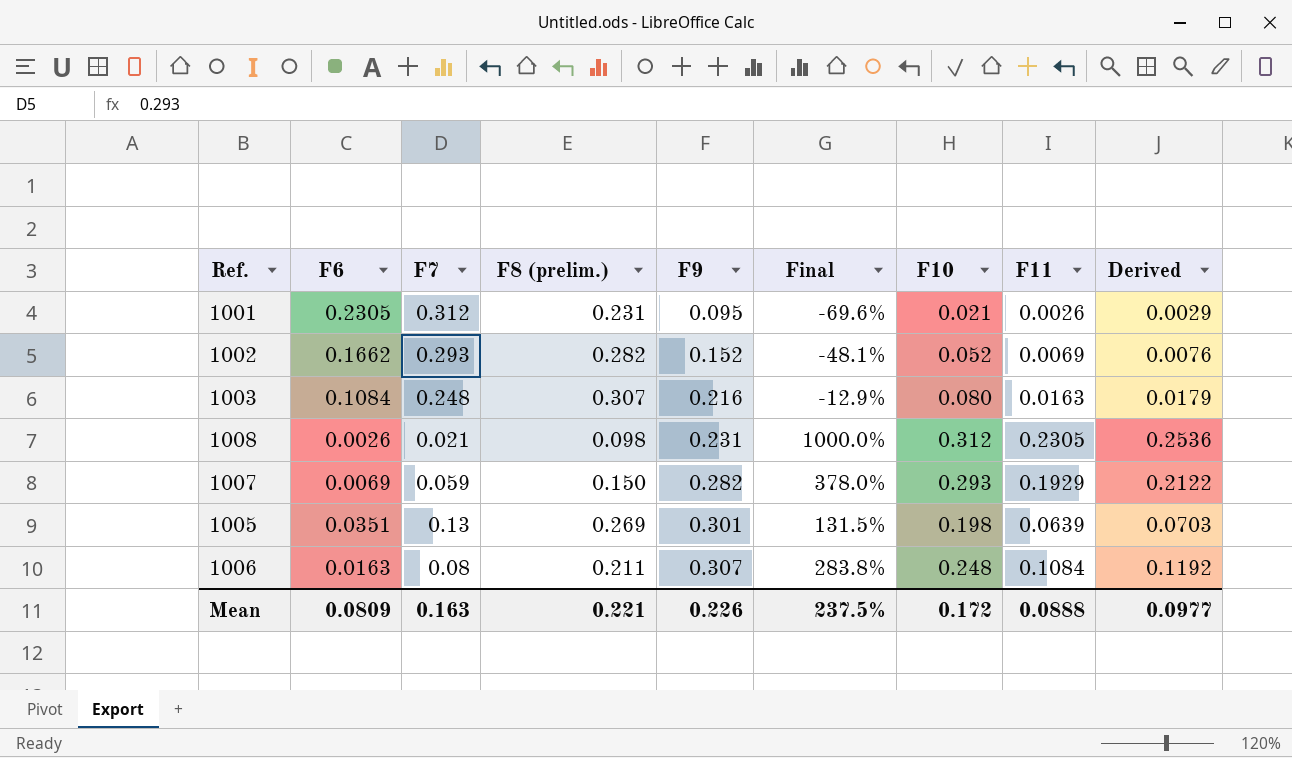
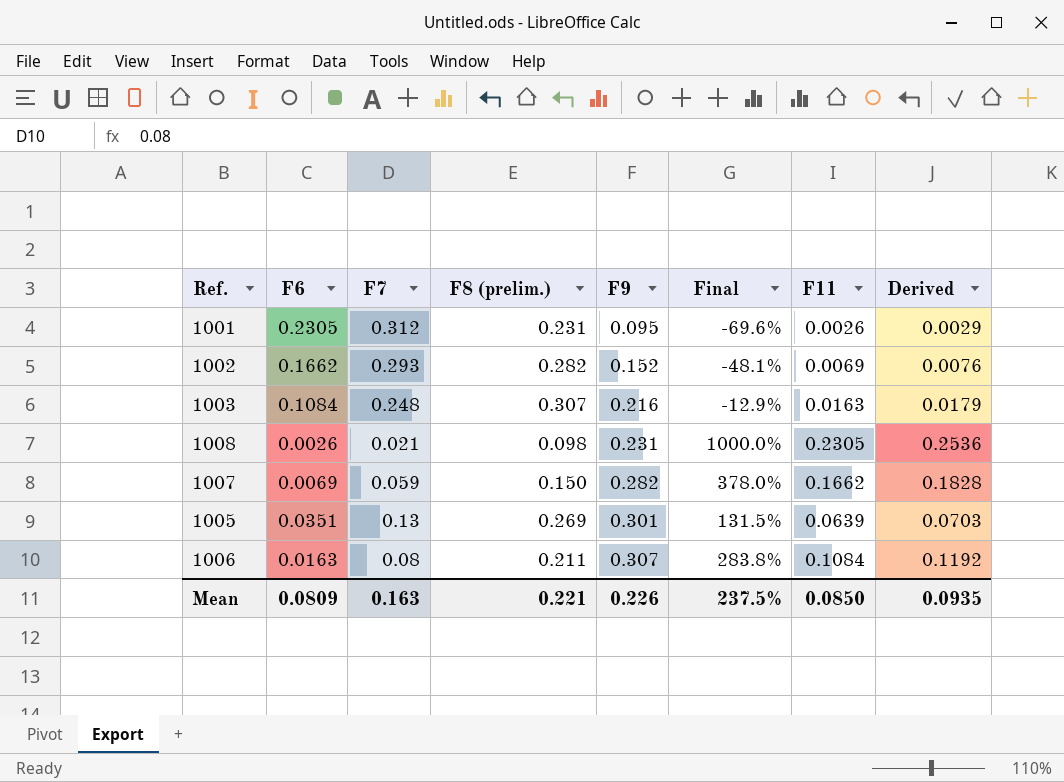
column F10 | position: 7 -> none
1007 | F11: 0.1929 -> 0.1662
1007 | Derived: 0.2122 -> 0.1828
Mean | F11: 0.0888 -> 0.0850
Mean | Derived: 0.0977 -> 0.0935

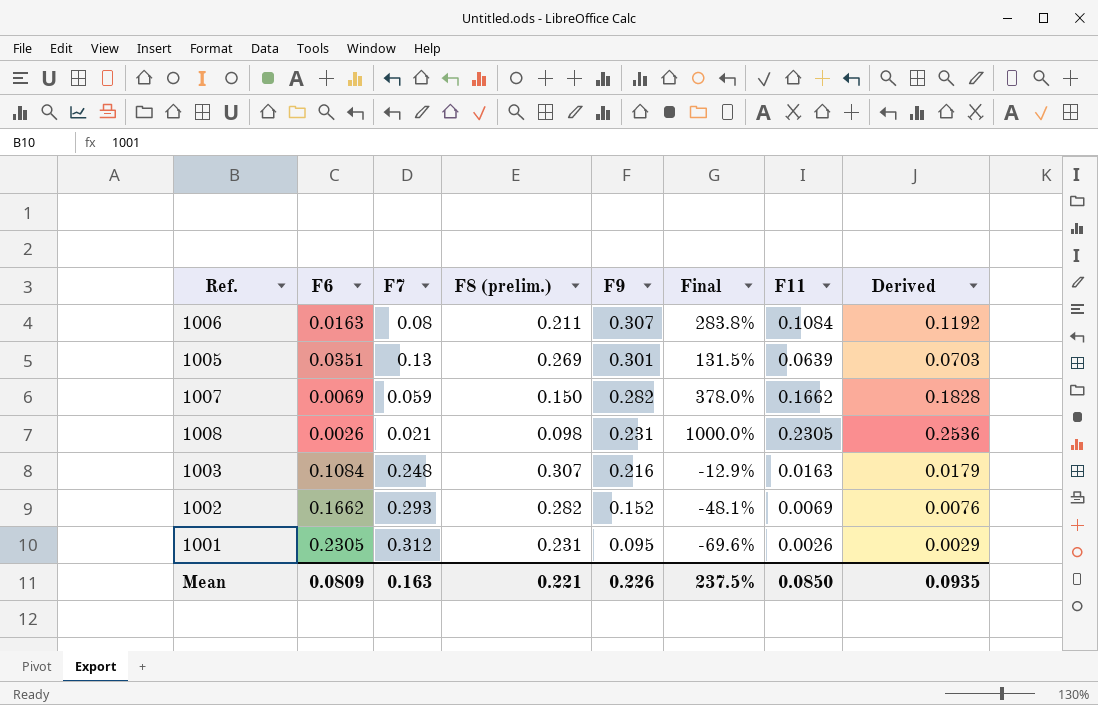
row order: F9 ascending -> F9 descending

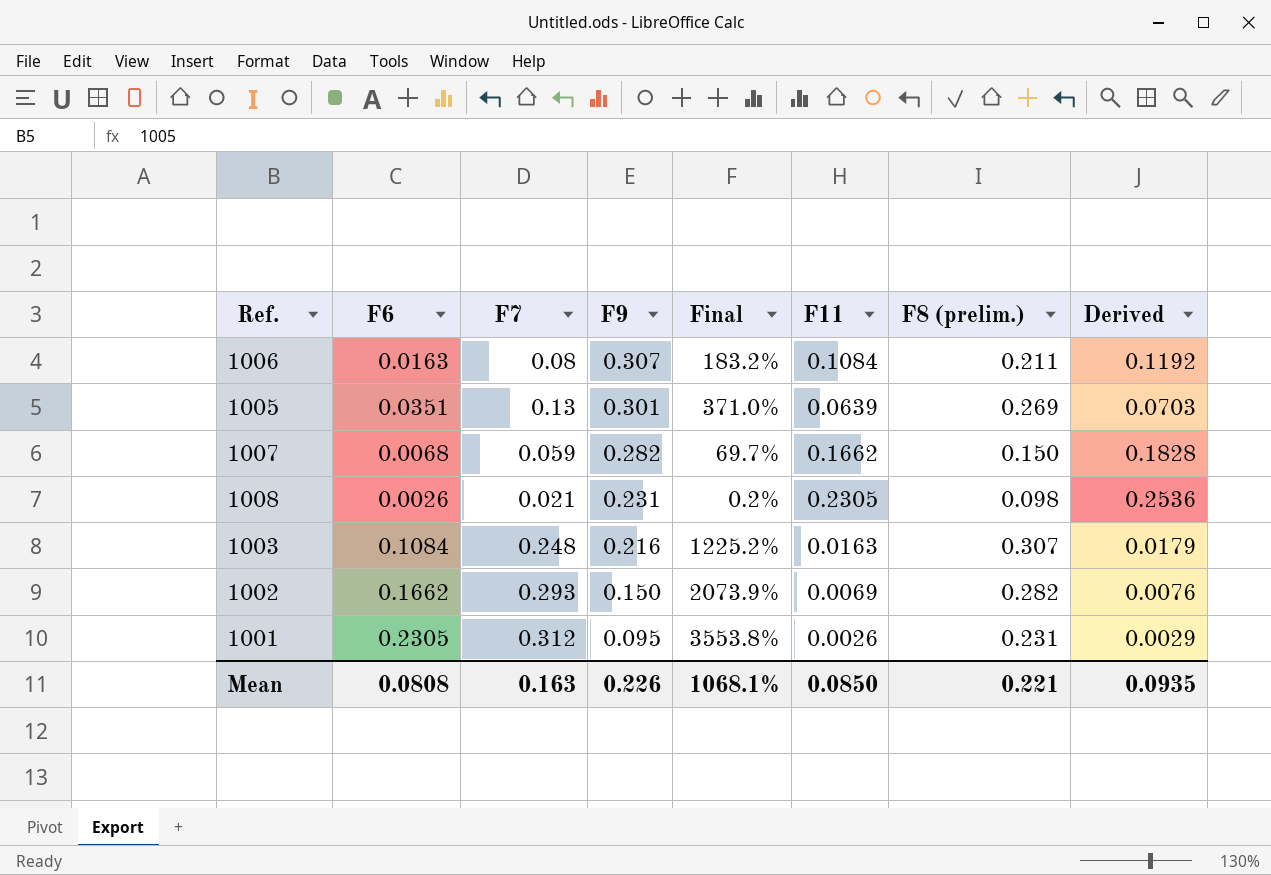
column Final | formula: ([F9] - [F7]) / [F7] -> ([F9] - [F11]) / [F11]
column F8 (prelim.) | position: 4 -> 7
1007 | F6: 0.0069 -> 0.0068
1002 | F9: 0.152 -> 0.150
Mean | F6: 0.0809 -> 0.0808
Mean | Final: 237.5% -> 1068.1%

